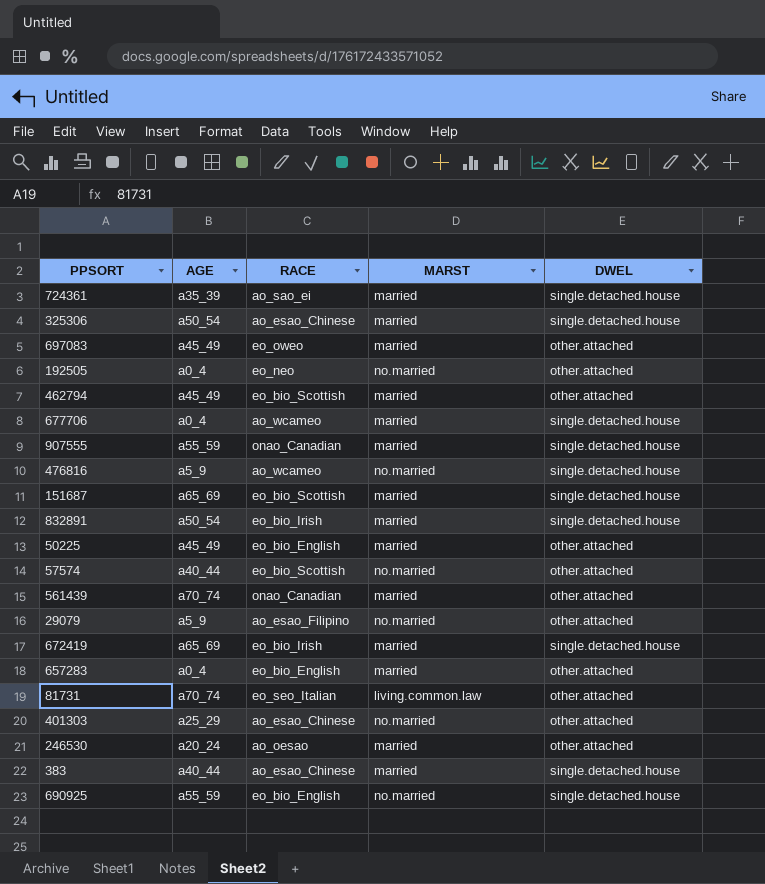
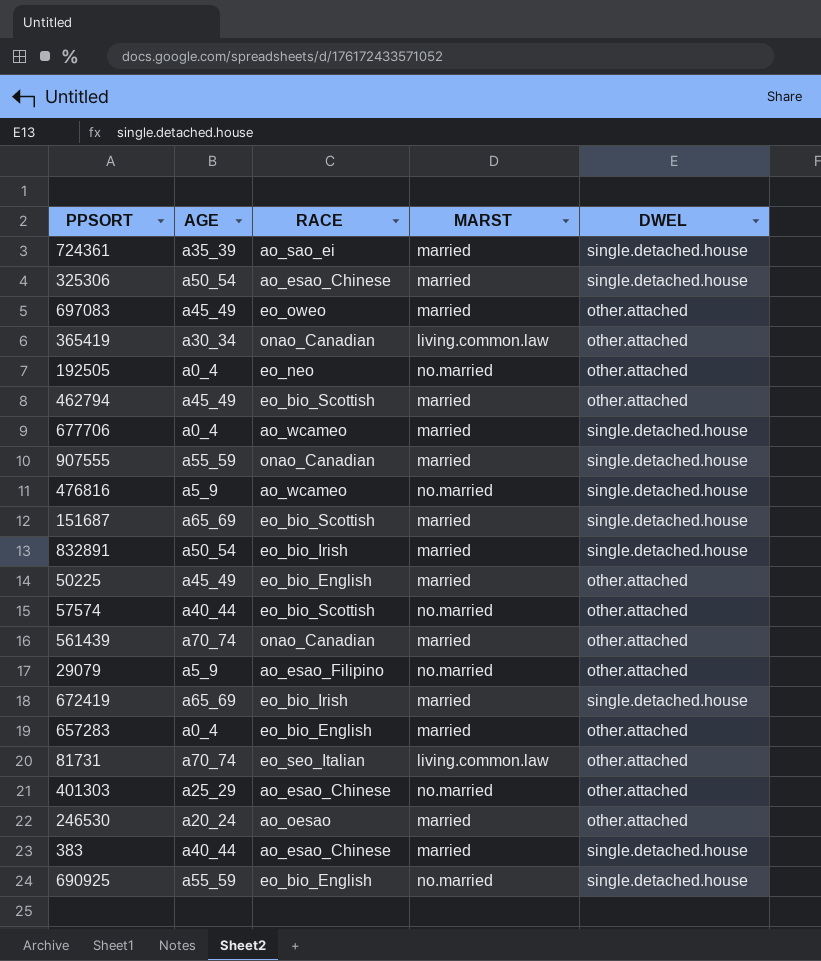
row 365419: none -> a30_34 | onao_Canadian | living.common.law | other.attached

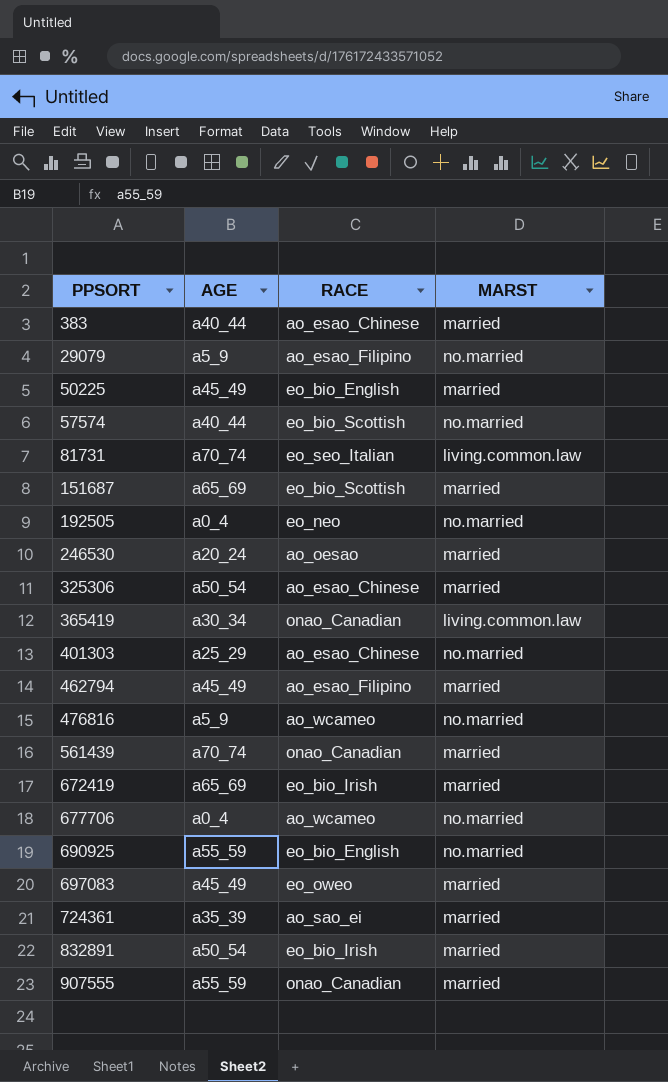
row order: none -> PPSORT ascending
column DWEL | position: 5 -> none
row 657283: a0_4 | eo_bio_English | married | other.attached -> none
462794 | RACE: eo_bio_Scottish -> ao_esao_Filipino
677706 | MARST: married -> no.married

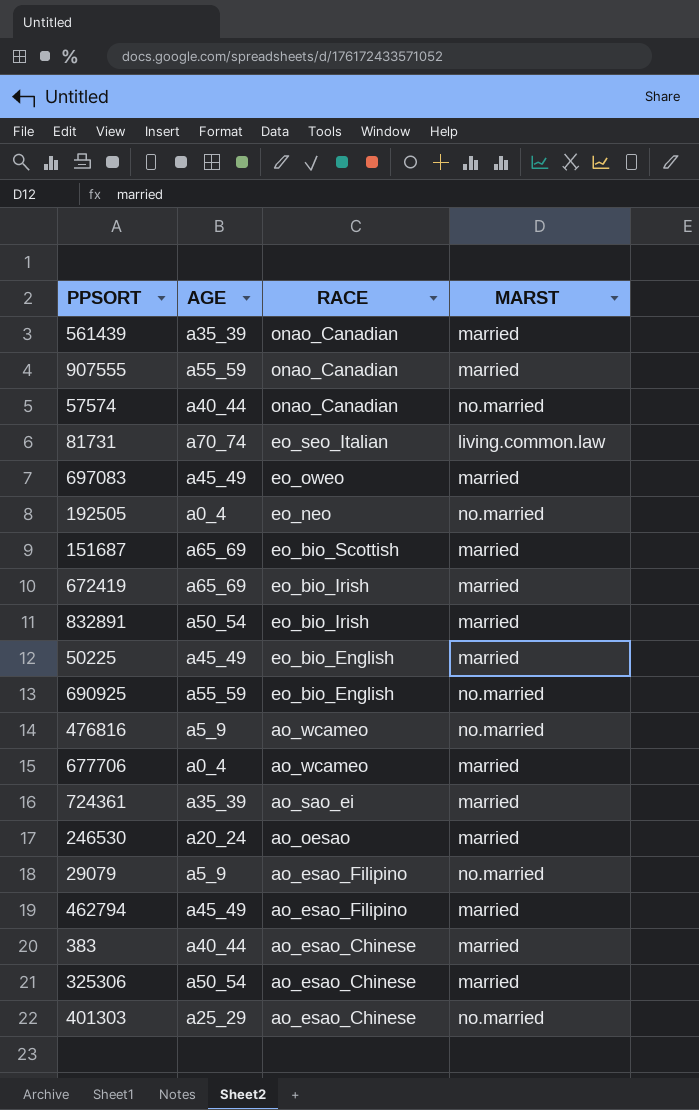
row order: PPSORT ascending -> RACE descending
row 365419: a30_34 | onao_Canadian | living.common.law -> none
561439 | AGE: a70_74 -> a35_39
57574 | RACE: eo_bio_Scottish -> onao_Canadian
677706 | MARST: no.married -> married

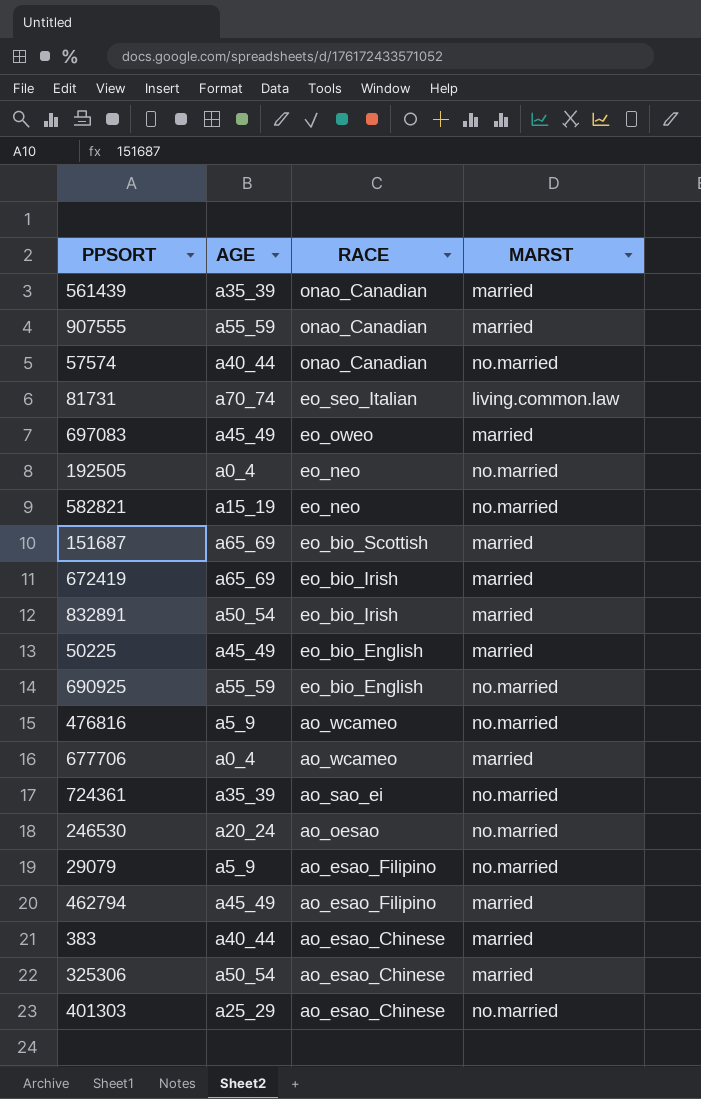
row 582821: none -> a15_19 | eo_neo | no.married
724361 | MARST: married -> no.married
246530 | MARST: married -> no.married

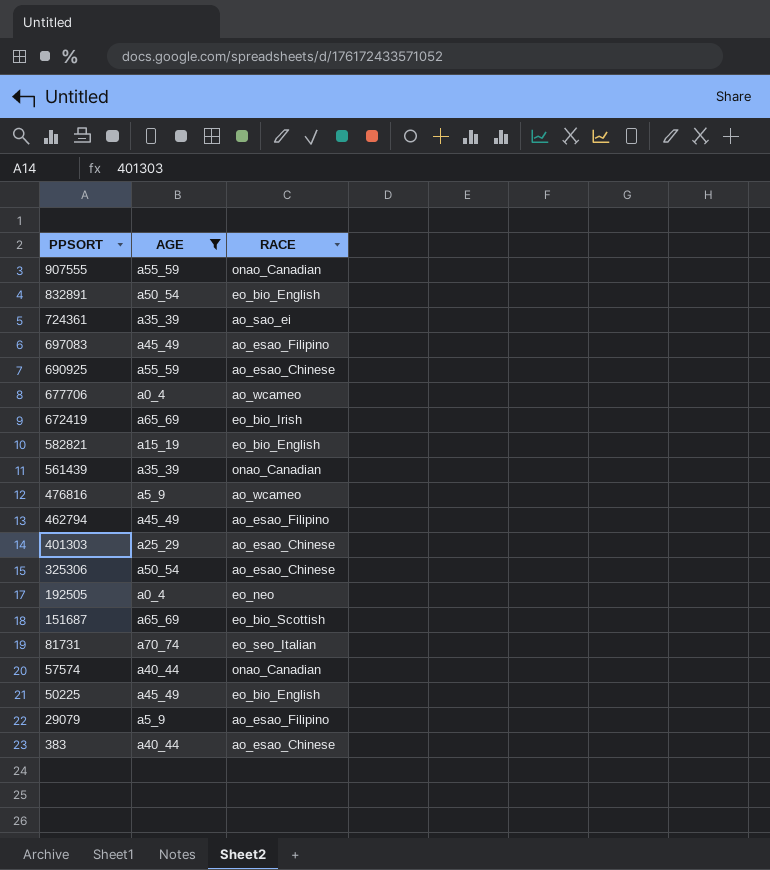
filter: none -> AGE != a20_24
row order: RACE descending -> PPSORT descending
column MARST | position: 4 -> none
832891 | RACE: eo_bio_Irish -> eo_bio_English
697083 | RACE: eo_oweo -> ao_esao_Filipino
690925 | RACE: eo_bio_English -> ao_esao_Chinese
582821 | RACE: eo_neo -> eo_bio_English

